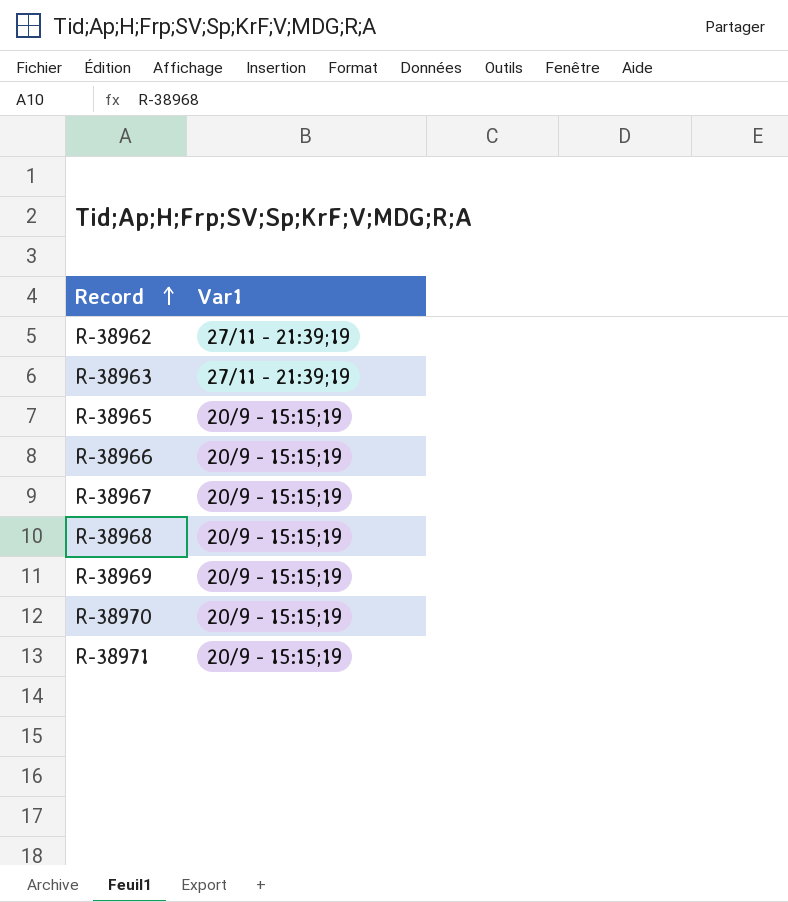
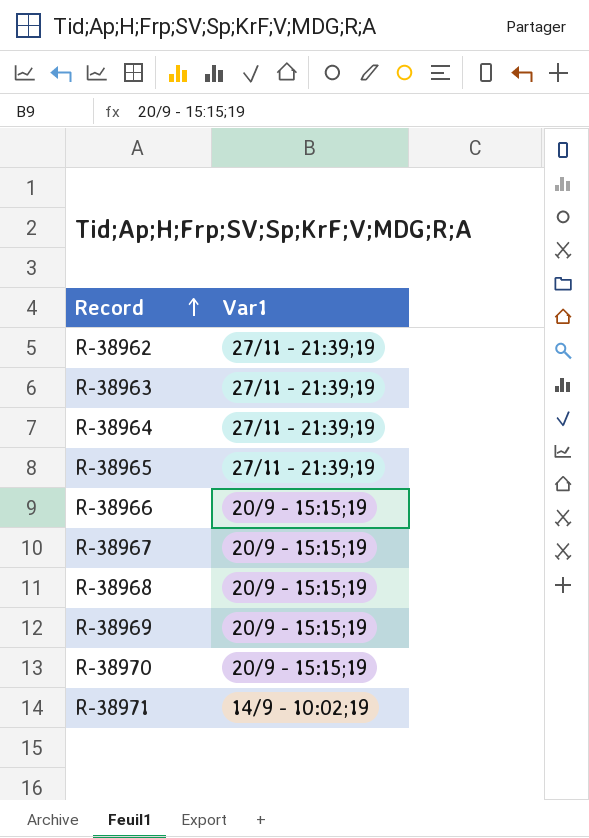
row R-38964: none -> 27/11 - 21:39;19
R-38965 | Var1: 20/9 - 15:15;19 -> 27/11 - 21:39;19
R-38971 | Var1: 20/9 - 15:15;19 -> 14/9 - 10:02;19

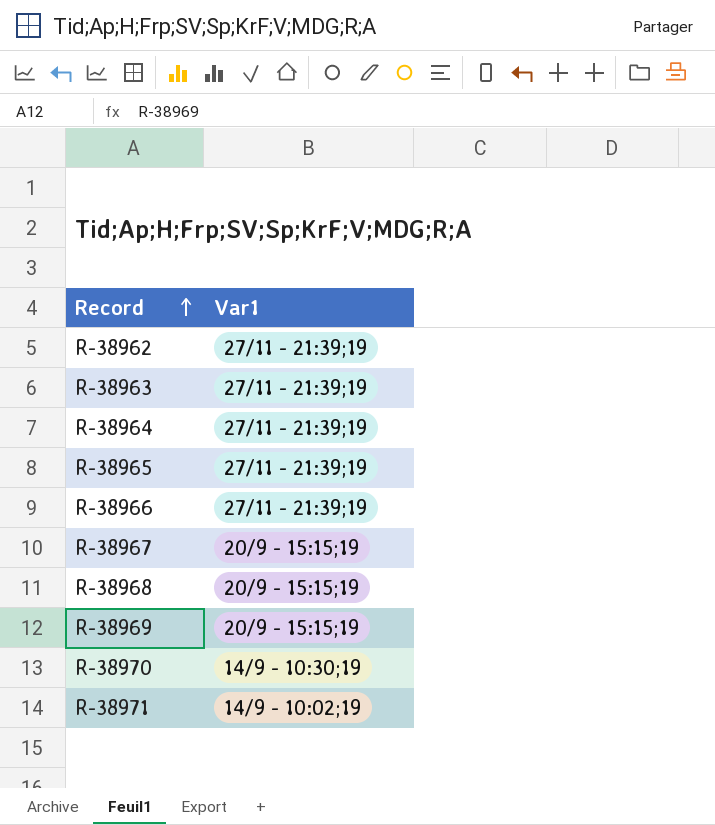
R-38966 | Var1: 20/9 - 15:15;19 -> 27/11 - 21:39;19
R-38970 | Var1: 20/9 - 15:15;19 -> 14/9 - 10:30;19

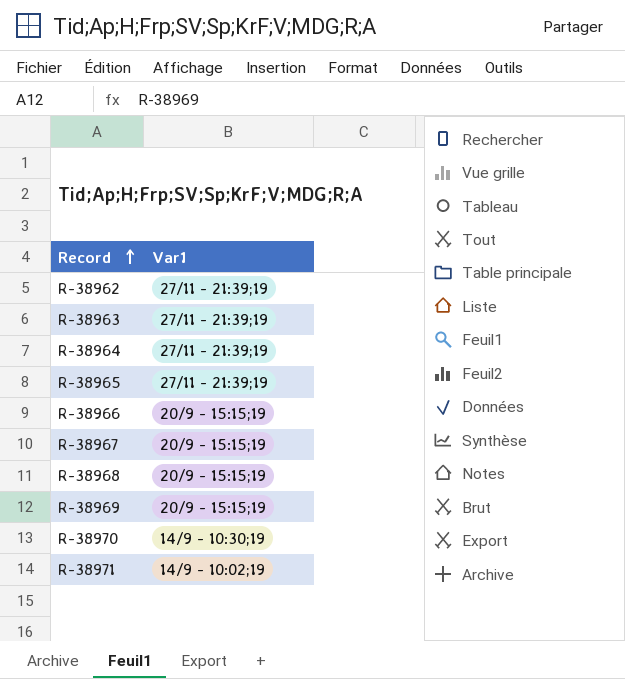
R-38966 | Var1: 27/11 - 21:39;19 -> 20/9 - 15:15;19

